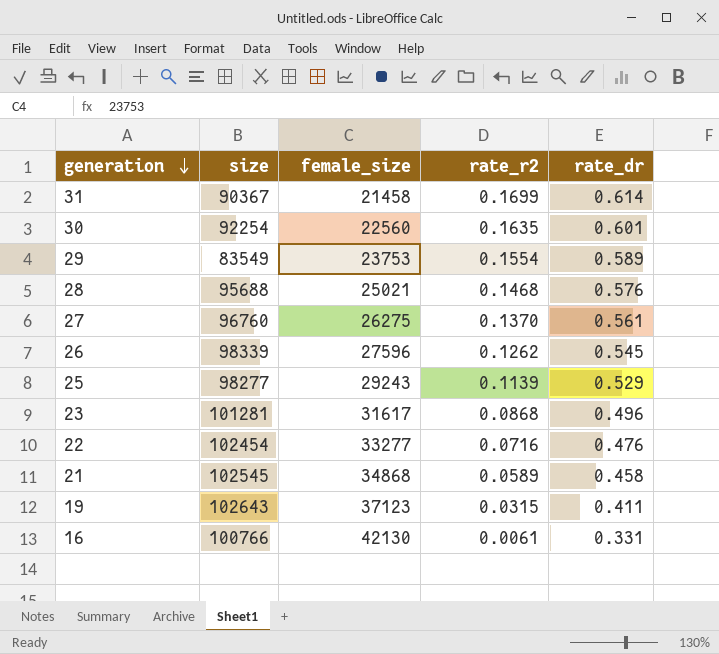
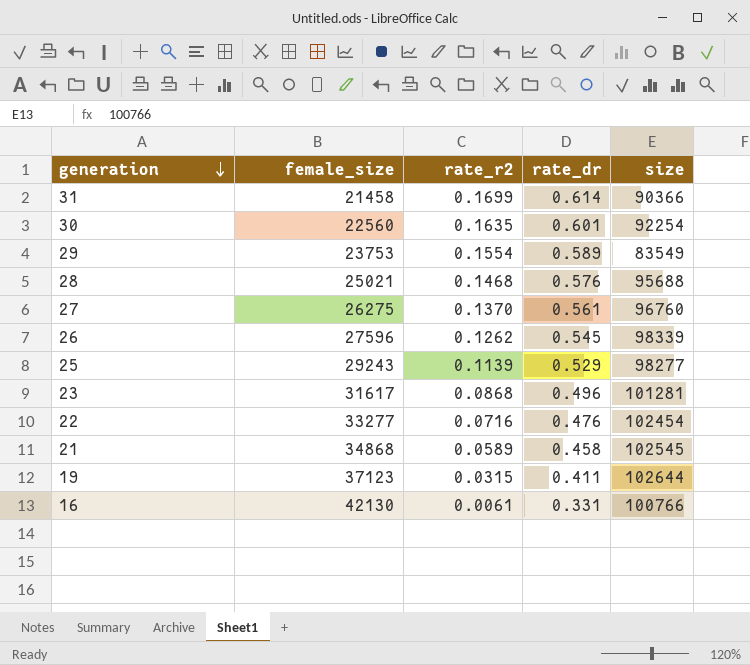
column size | position: 2 -> 5
31 | size: 90367 -> 90366
19 | size: 102643 -> 102644

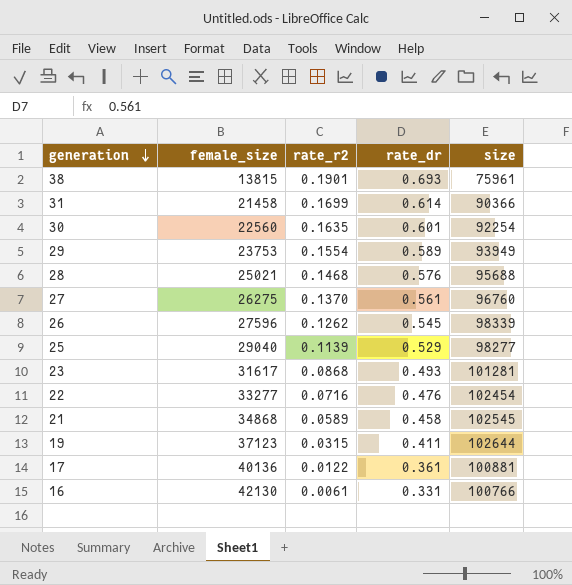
row 38: none -> 13815 | 0.1901 | 0.693 | 75961
29 | size: 83549 -> 93949
25 | female_size: 29243 -> 29040
23 | rate_dr: 0.496 -> 0.493
row 17: none -> 40136 | 0.0122 | 0.361 | 100881

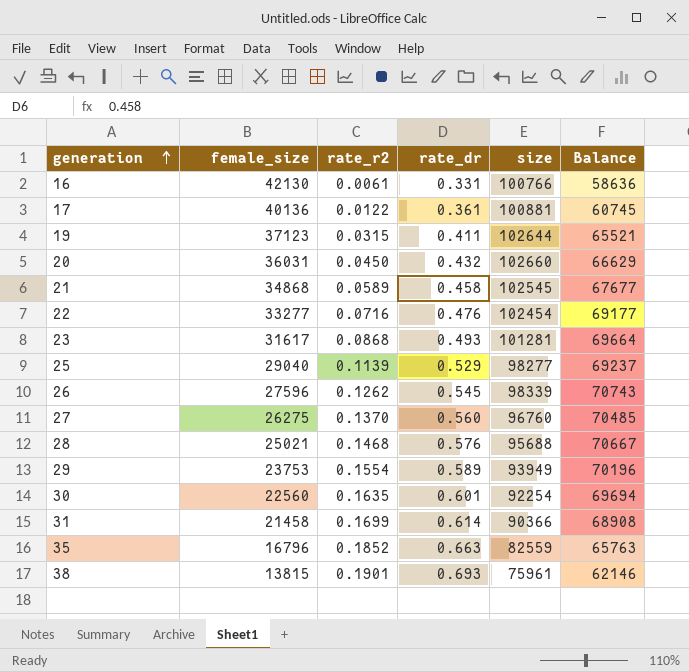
row order: generation descending -> generation ascending
column Balance | formula: none -> [size] - [female_size]
row 20: none -> 36031 | 0.0450 | 0.432 | 102660 | 66629
27 | rate_dr: 0.561 -> 0.560
row 35: none -> 16796 | 0.1852 | 0.663 | 82559 | 65763

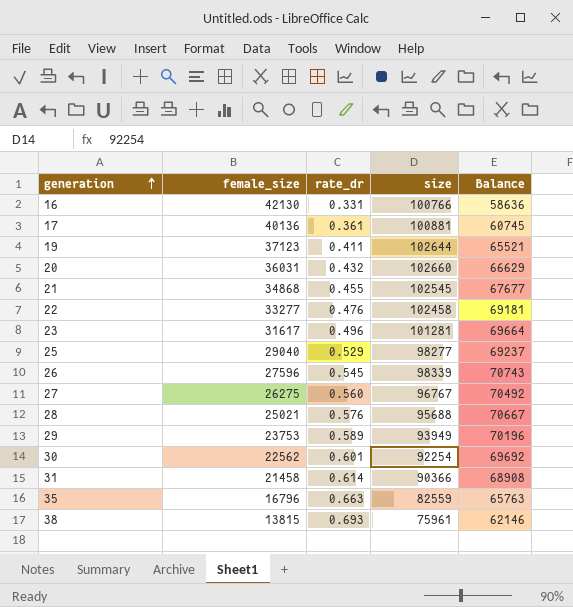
column rate_r2 | position: 3 -> none
21 | rate_dr: 0.458 -> 0.455
22 | size: 102454 -> 102458
22 | Balance: 69177 -> 69181
23 | rate_dr: 0.493 -> 0.496
27 | size: 96760 -> 96767
27 | Balance: 70485 -> 70492
30 | female_size: 22560 -> 22562
30 | Balance: 69694 -> 69692

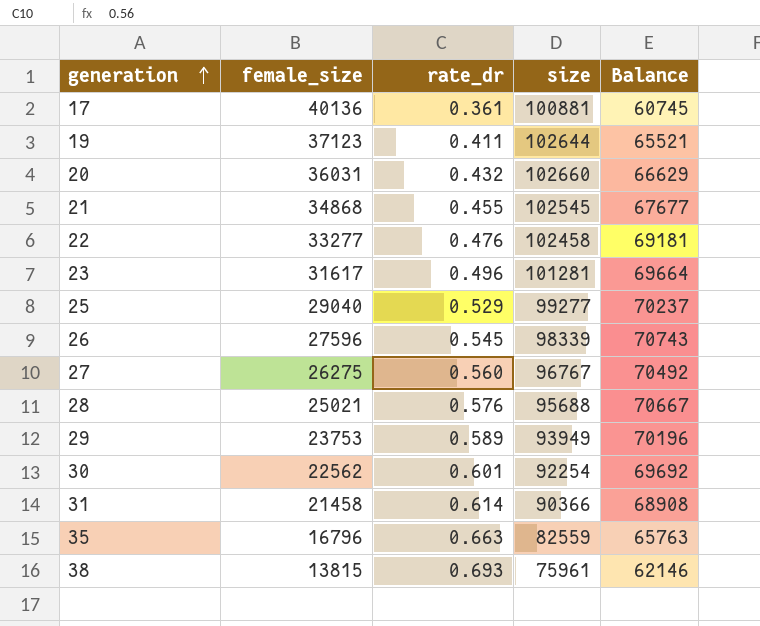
row 16: 42130 | 0.331 | 100766 | 58636 -> none
25 | size: 98277 -> 99277
25 | Balance: 69237 -> 70237

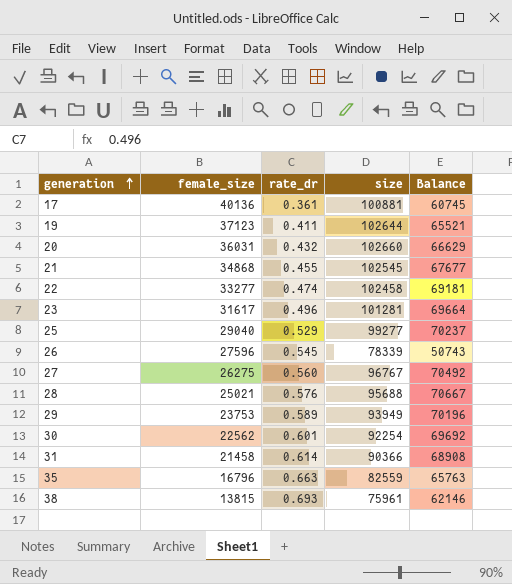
22 | rate_dr: 0.476 -> 0.474
26 | size: 98339 -> 78339
26 | Balance: 70743 -> 50743

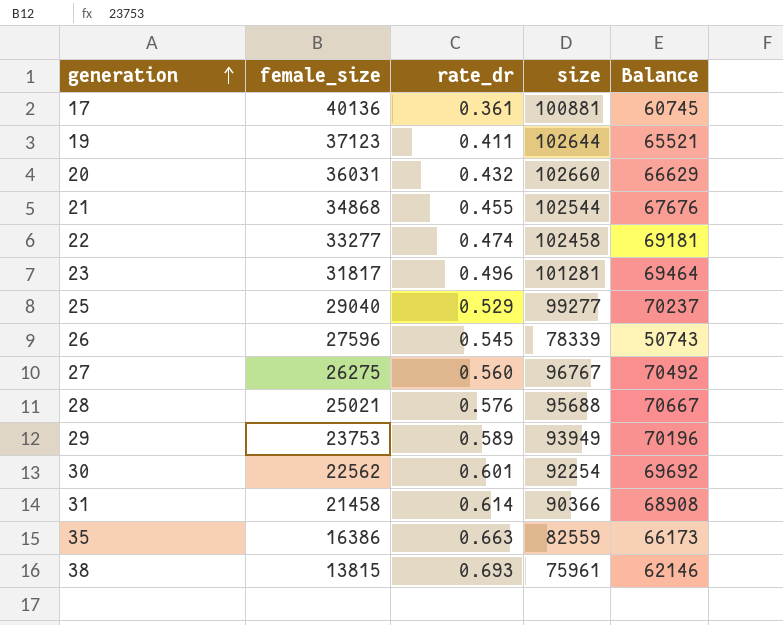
21 | size: 102545 -> 102544
21 | Balance: 67677 -> 67676
23 | female_size: 31617 -> 31817
23 | Balance: 69664 -> 69464
35 | female_size: 16796 -> 16386
35 | Balance: 65763 -> 66173

